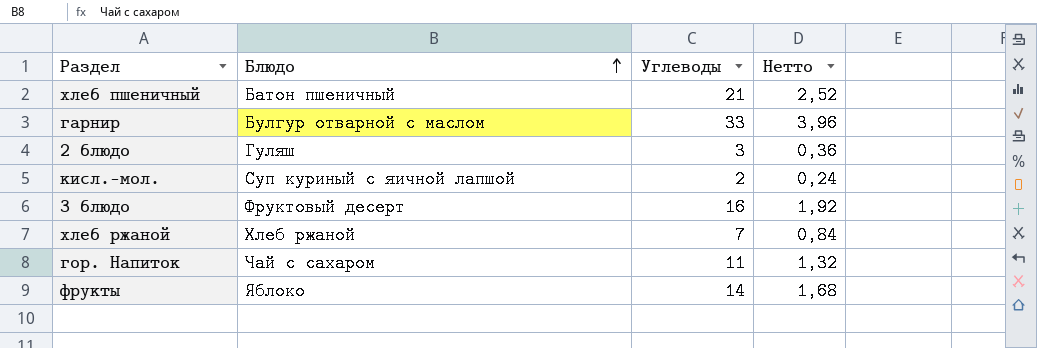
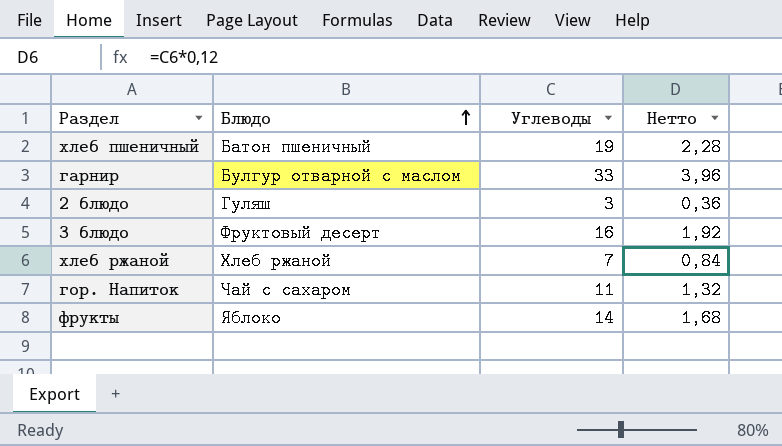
row кисл.-мол.: Суп куриный с яичной лапшой | 2 | 0,24 -> none
хлеб пшеничный | Углеводы: 21 -> 19
хлеб пшеничный | Нетто: 2,52 -> 2,28

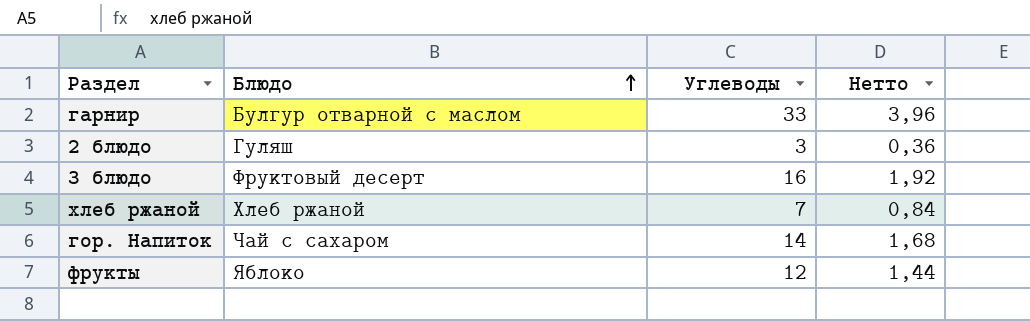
row хлеб пшеничный: Батон пшеничный | 19 | 2,28 -> none
гор. Напиток | Углеводы: 11 -> 14
гор. Напиток | Нетто: 1,32 -> 1,68
фрукты | Углеводы: 14 -> 12
фрукты | Нетто: 1,68 -> 1,44

